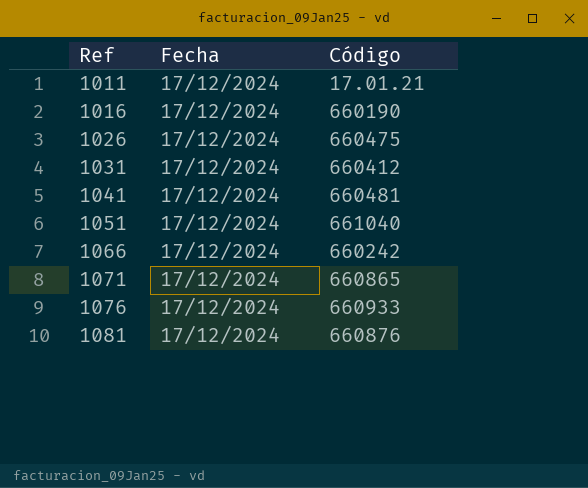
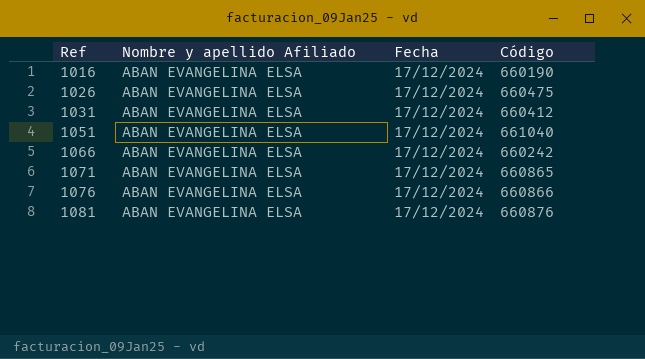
column Nombre y apellido Afiliado | position: none -> 2
row 1011: 17/12/2024 | 17.01.21 -> none
row 1041: 17/12/2024 | 660481 -> none
1076 | Código: 660933 -> 660866

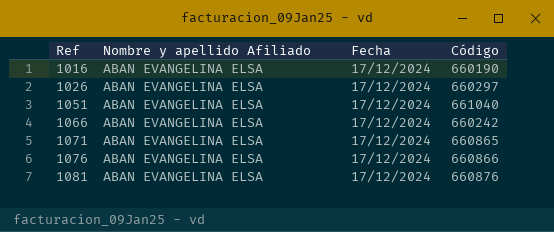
row 1031: ABAN EVANGELINA ELSA | 17/12/2024 | 660412 -> none
1026 | Código: 660475 -> 660297

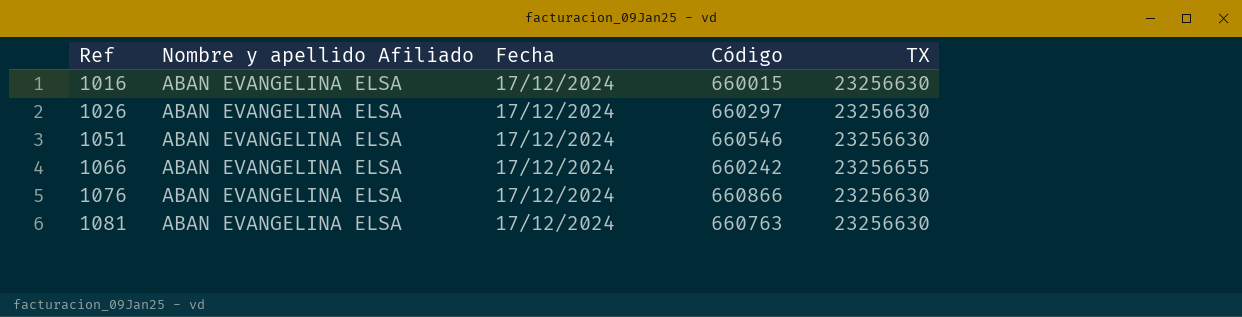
column TX | position: none -> 5
row 1071: ABAN EVANGELINA ELSA | 17/12/2024 | 660865 -> none
1016 | Código: 660190 -> 660015
1051 | Código: 661040 -> 660546
1081 | Código: 660876 -> 660763

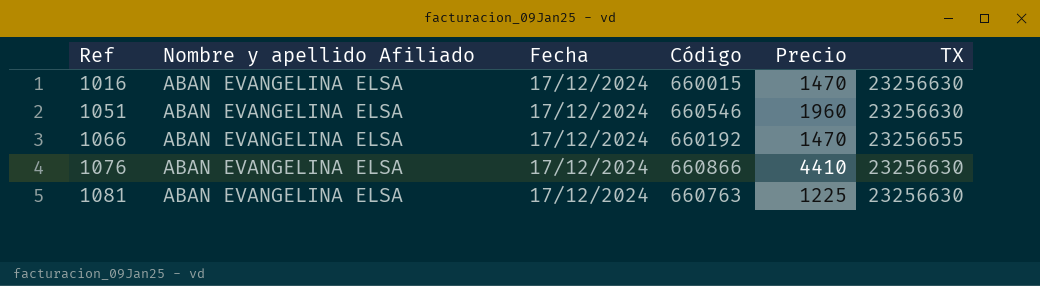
column Precio | position: none -> 5
row 1026: ABAN EVANGELINA ELSA | 17/12/2024 | 660297 | 23256630 -> none
1066 | Código: 660242 -> 660192

